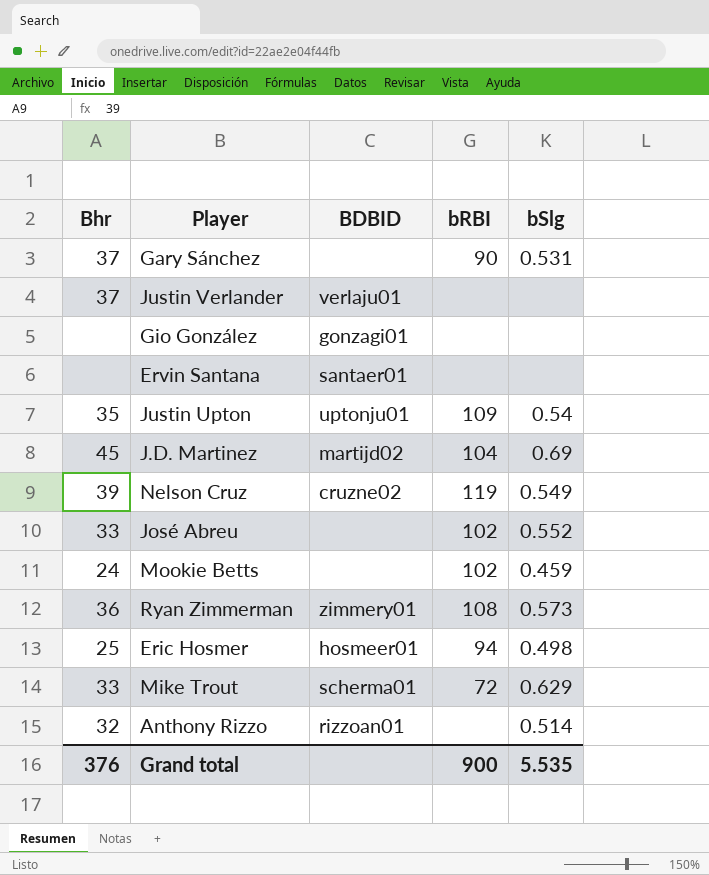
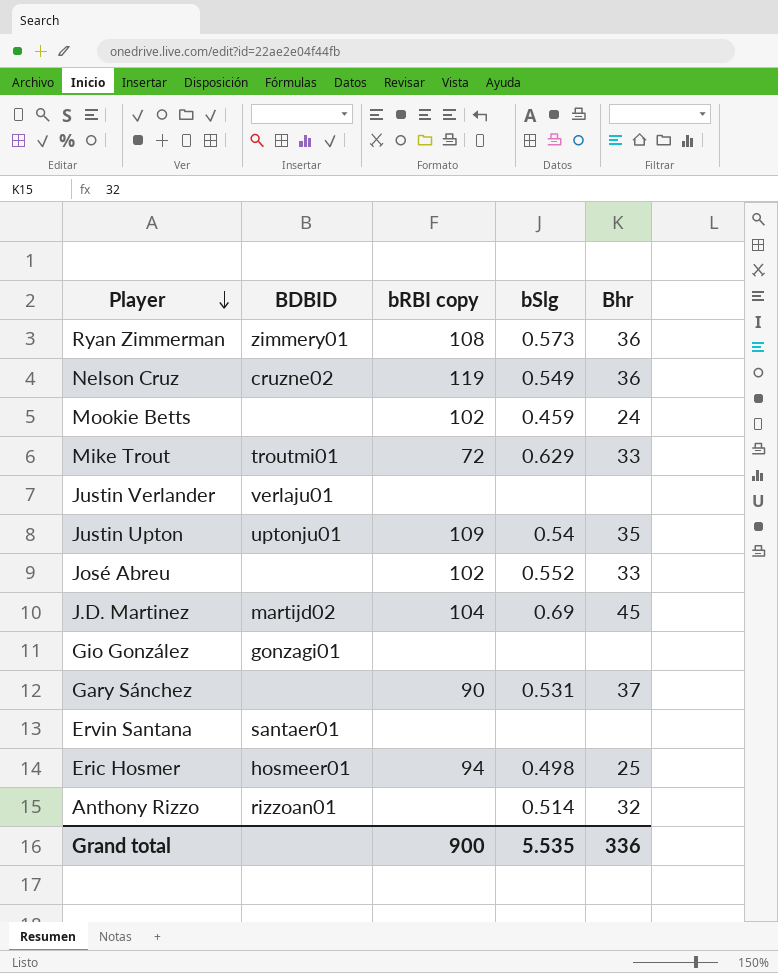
row order: none -> Player descending
column name: bRBI -> bRBI copy
column Bhr | position: 1 -> 5
Nelson Cruz | Bhr: 39 -> 36
Mike Trout | BDBID: scherma01 -> troutmi01
Justin Verlander | Bhr: 37 -> none
Grand total | Bhr: 376 -> 336

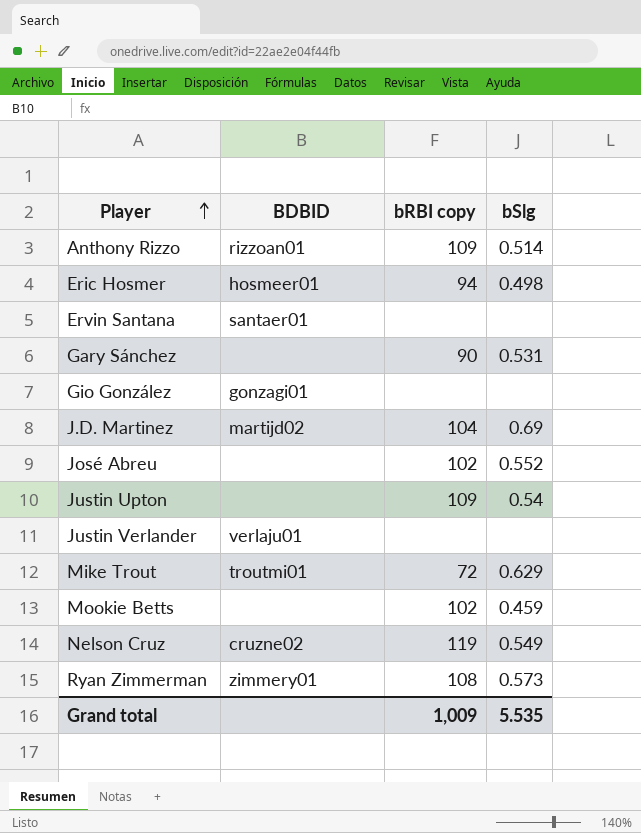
row order: Player descending -> Player ascending
column Bhr | position: 5 -> none
Anthony Rizzo | bRBI copy: none -> 109
Justin Upton | BDBID: uptonju01 -> none
Grand total | bRBI copy: 900 -> 1,009

